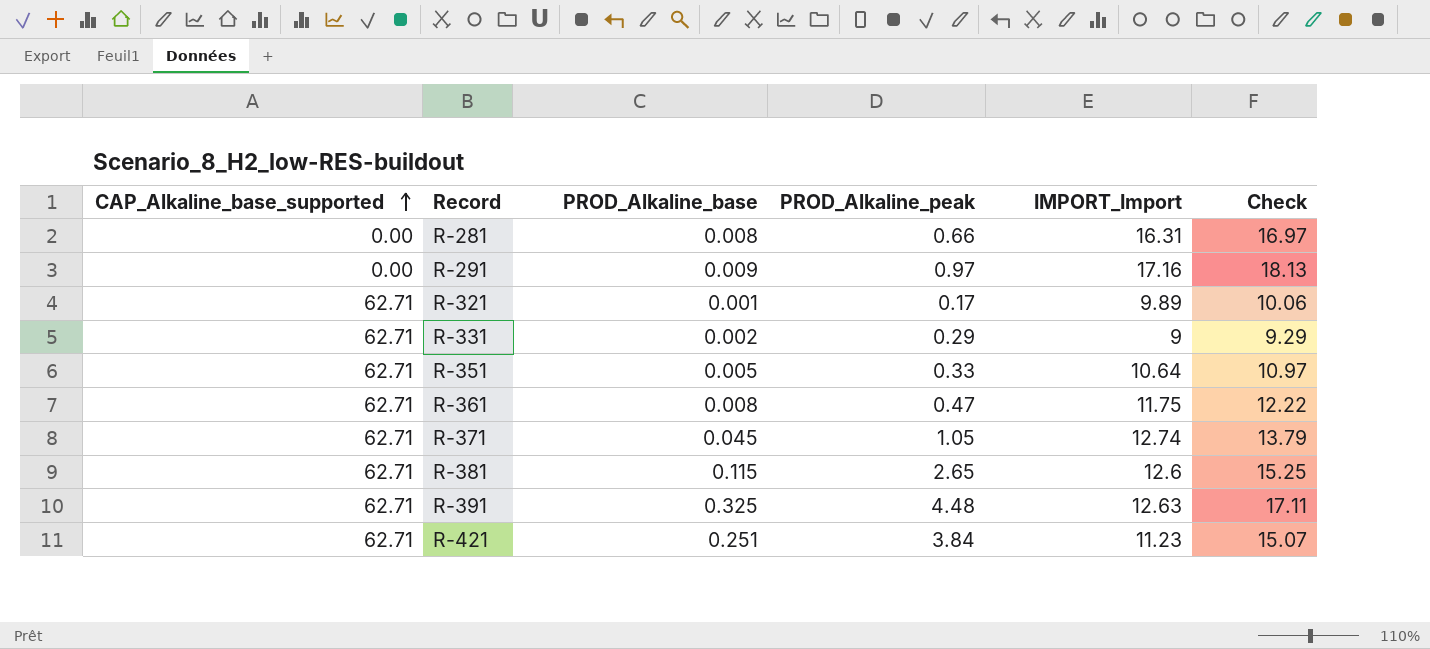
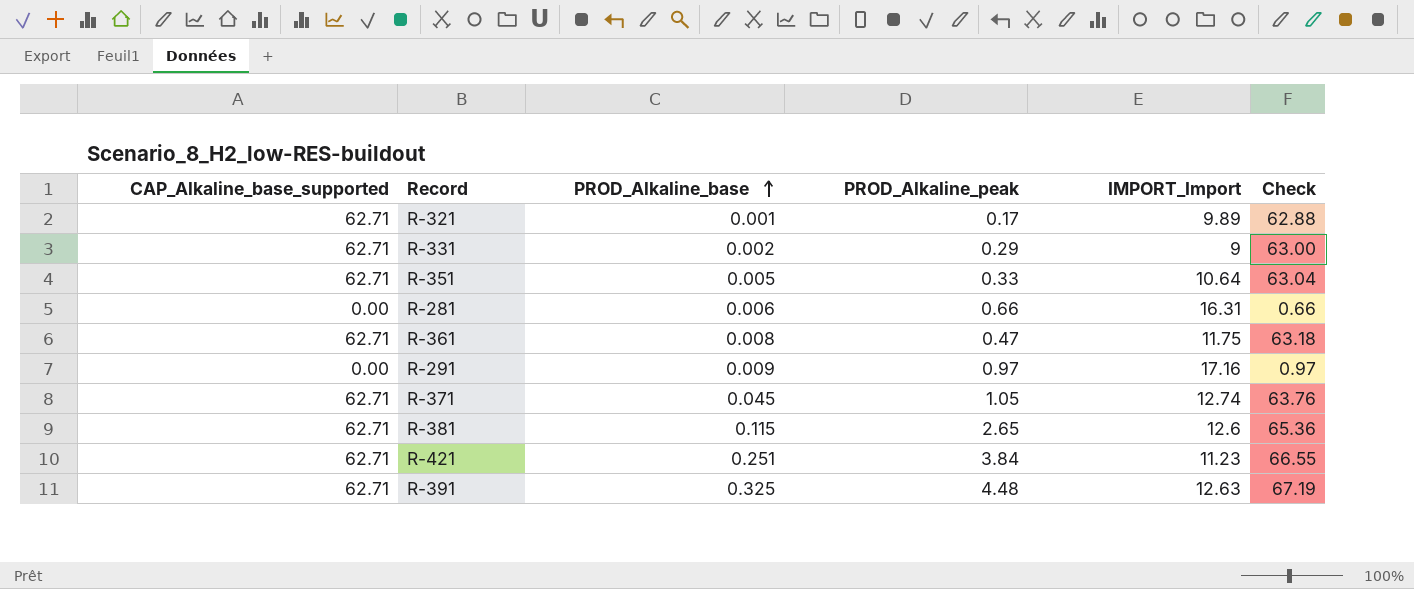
row order: CAP_Alkaline_base_supported ascending -> PROD_Alkaline_base ascending
column Check | formula: [PROD_Alkaline_peak] + [IMPORT_Import] -> [CAP_Alkaline_base_supported] + [PROD_Alkaline_peak]
R-281 | PROD_Alkaline_base: 0.008 -> 0.006

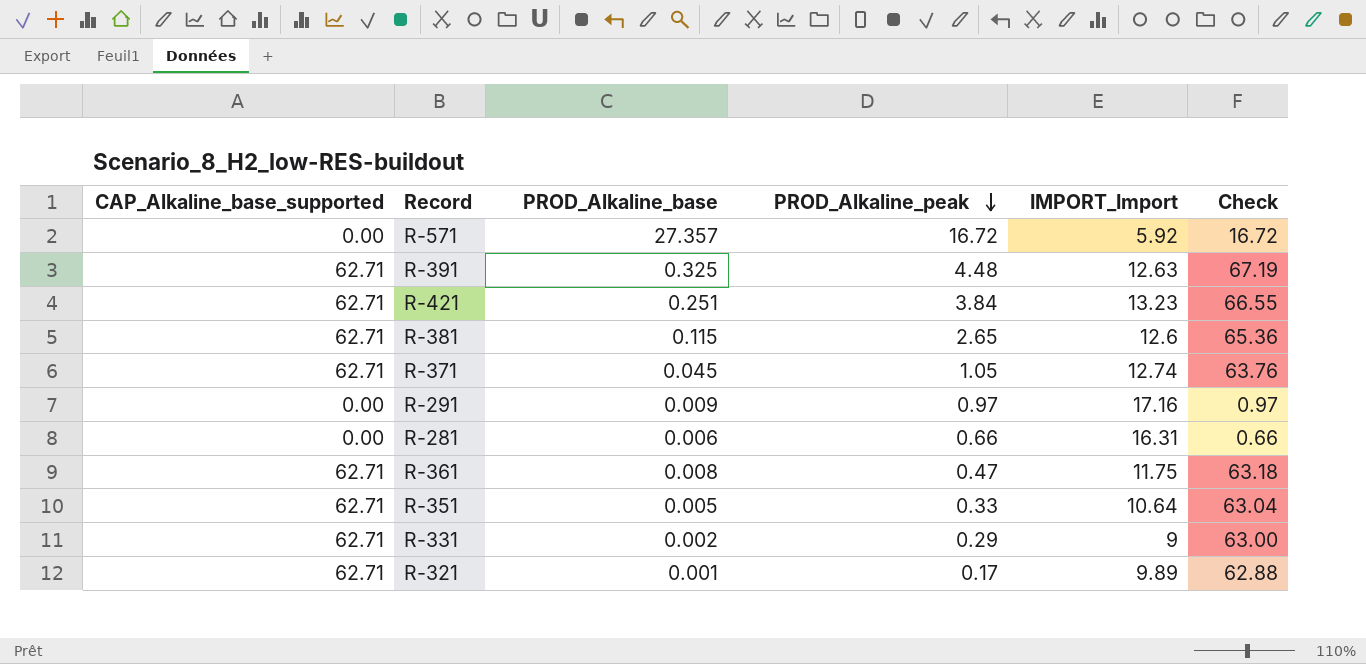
row order: PROD_Alkaline_base ascending -> PROD_Alkaline_peak descending
row R-571: none -> 0.00 | 27.357 | 16.72 | 5.92 | 16.72
R-421 | IMPORT_Import: 11.23 -> 13.23

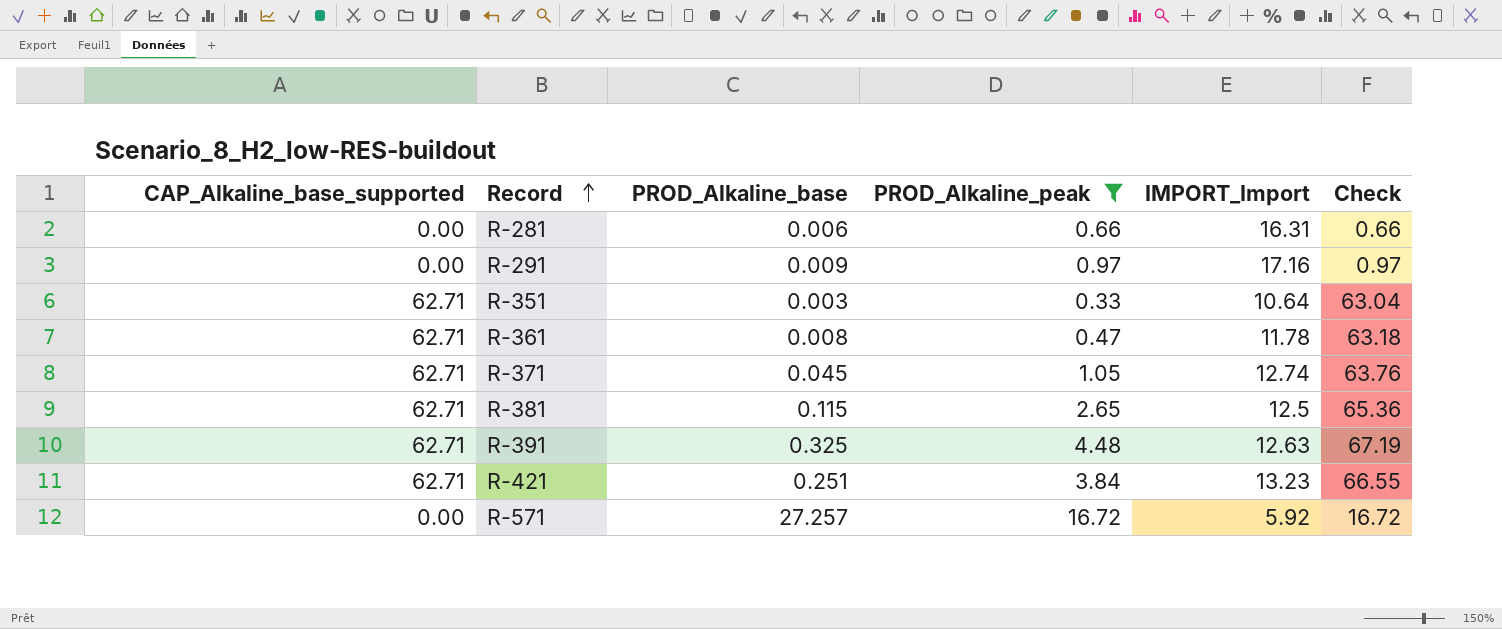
filter: none -> PROD_Alkaline_peak >= 0.33
row order: PROD_Alkaline_peak descending -> Record ascending
R-351 | PROD_Alkaline_base: 0.005 -> 0.003
R-361 | IMPORT_Import: 11.75 -> 11.78
R-381 | IMPORT_Import: 12.6 -> 12.5
R-571 | PROD_Alkaline_base: 27.357 -> 27.257

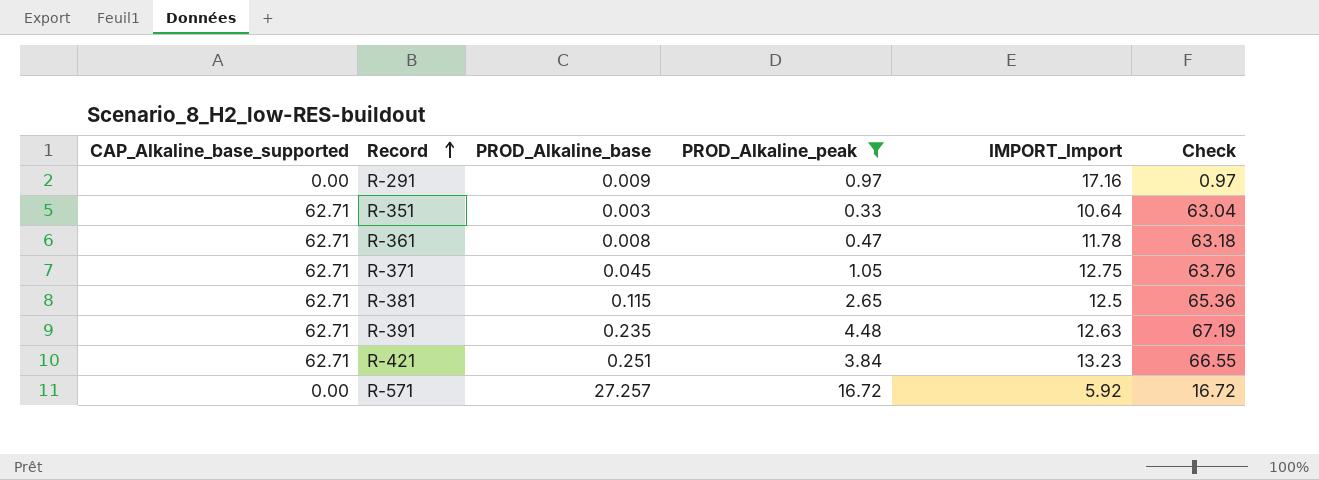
row R-281: 0.00 | 0.006 | 0.66 | 16.31 | 0.66 -> none
R-371 | IMPORT_Import: 12.74 -> 12.75
R-391 | PROD_Alkaline_base: 0.325 -> 0.235

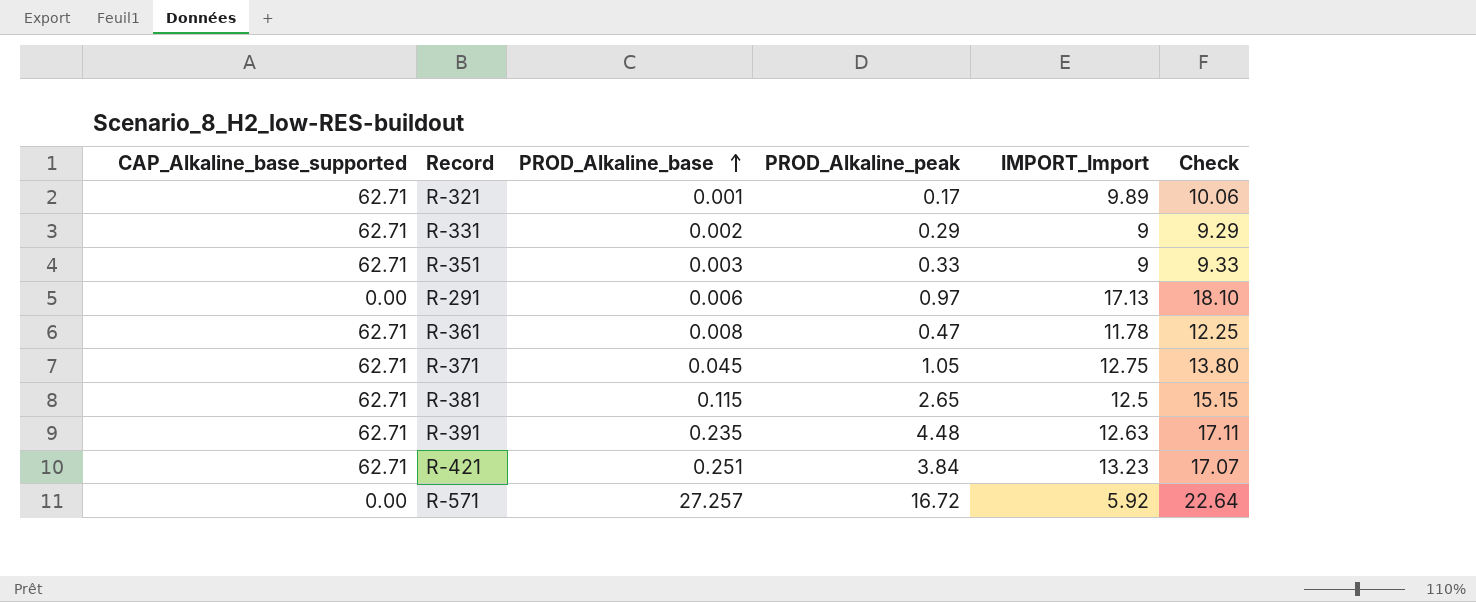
filter: PROD_Alkaline_peak >= 0.33 -> none
row order: Record ascending -> PROD_Alkaline_base ascending
column Check | formula: [CAP_Alkaline_base_supported] + [PROD_Alkaline_peak] -> [PROD_Alkaline_peak] + [IMPORT_Import]
R-351 | IMPORT_Import: 10.64 -> 9
R-291 | PROD_Alkaline_base: 0.009 -> 0.006
R-291 | IMPORT_Import: 17.16 -> 17.13

